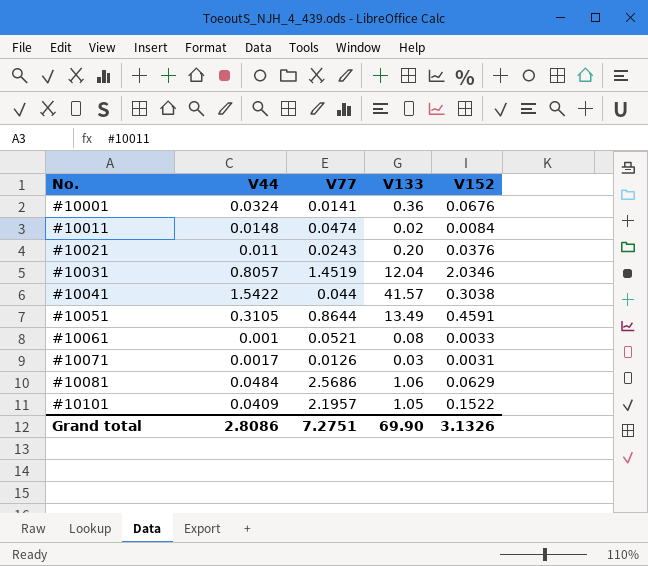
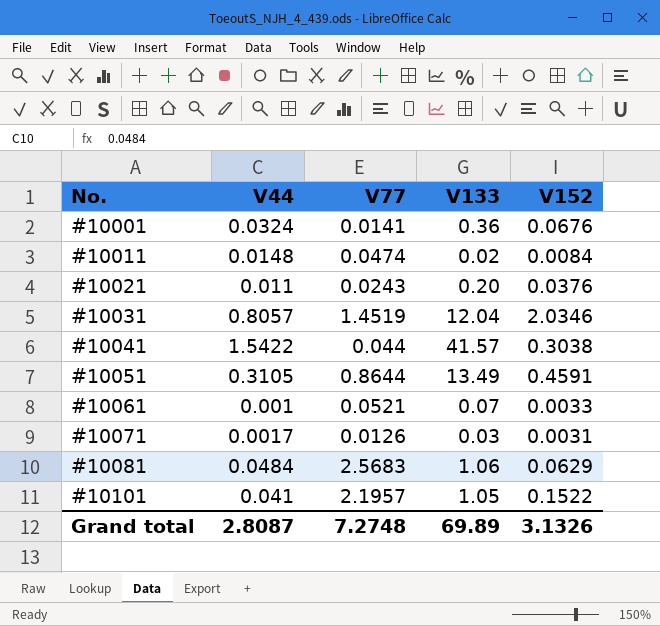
#10061 | V133: 0.08 -> 0.07
#10081 | V77: 2.5686 -> 2.5683
#10101 | V44: 0.0409 -> 0.041
Grand total | V44: 2.8086 -> 2.8087
Grand total | V77: 7.2751 -> 7.2748
Grand total | V133: 69.90 -> 69.89

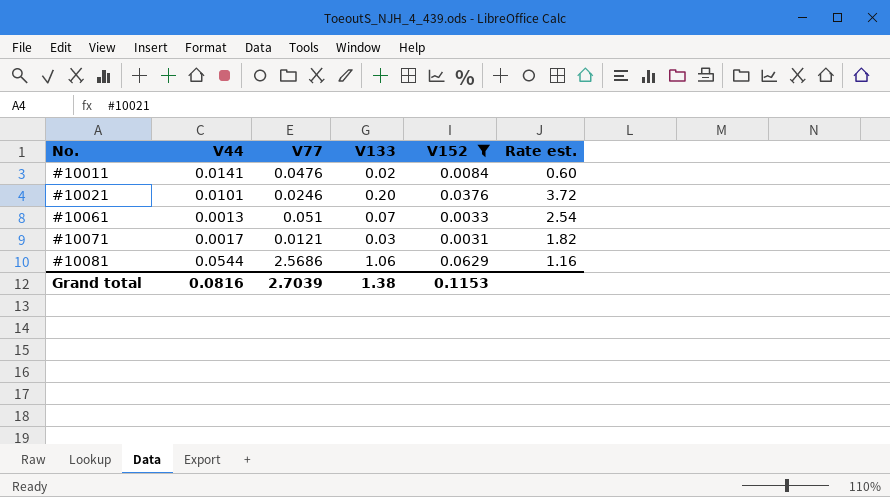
filter: none -> V152 <= 0.0629
column Rate est. | formula: none -> [V152] / [V44]
#10011 | V44: 0.0148 -> 0.0141
#10011 | V77: 0.0474 -> 0.0476
#10021 | V44: 0.011 -> 0.0101
#10021 | V77: 0.0243 -> 0.0246
#10061 | V44: 0.001 -> 0.0013
#10061 | V77: 0.0521 -> 0.051
#10071 | V77: 0.0126 -> 0.0121
#10081 | V44: 0.0484 -> 0.0544
#10081 | V77: 2.5683 -> 2.5686
Grand total | V44: 2.8087 -> 0.0816
Grand total | V77: 7.2748 -> 2.7039
Grand total | V133: 69.89 -> 1.38
Grand total | V152: 3.1326 -> 0.1153

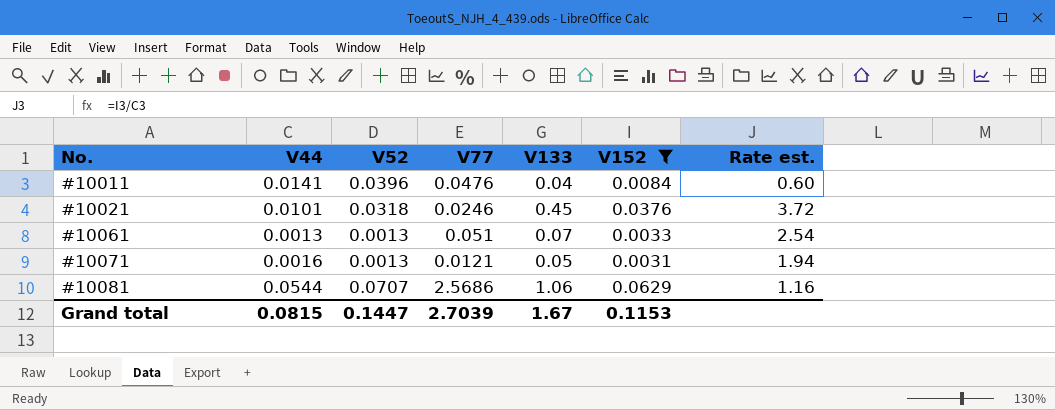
column V52 | position: none -> 3
#10011 | V133: 0.02 -> 0.04
#10021 | V133: 0.20 -> 0.45
#10071 | V44: 0.0017 -> 0.0016
#10071 | V133: 0.03 -> 0.05
#10071 | Rate est.: 1.82 -> 1.94
Grand total | V44: 0.0816 -> 0.0815
Grand total | V133: 1.38 -> 1.67

